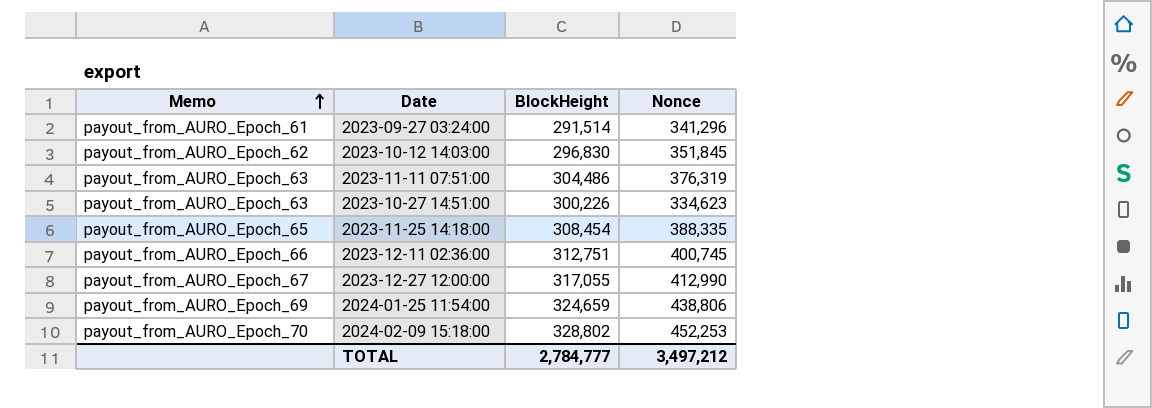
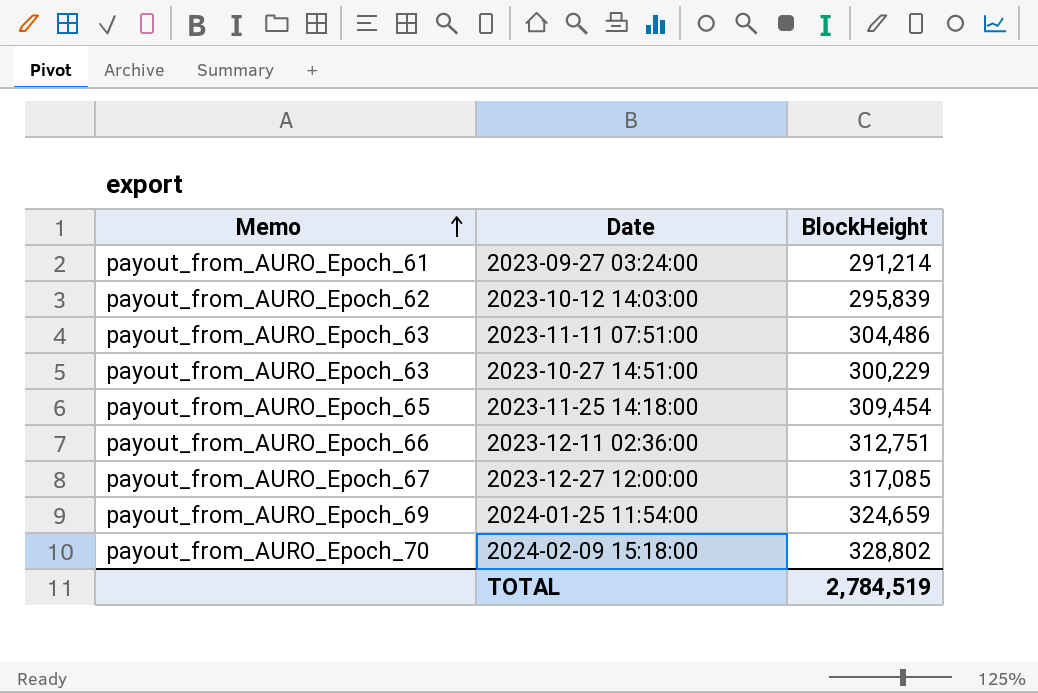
column Nonce | position: 4 -> none
2023-09-27 03:24:00 | BlockHeight: 291,514 -> 291,214
2023-10-12 14:03:00 | BlockHeight: 296,830 -> 295,839
2023-10-27 14:51:00 | BlockHeight: 300,226 -> 300,229
2023-11-25 14:18:00 | BlockHeight: 308,454 -> 309,454
2023-12-27 12:00:00 | BlockHeight: 317,055 -> 317,085
TOTAL | BlockHeight: 2,784,777 -> 2,784,519

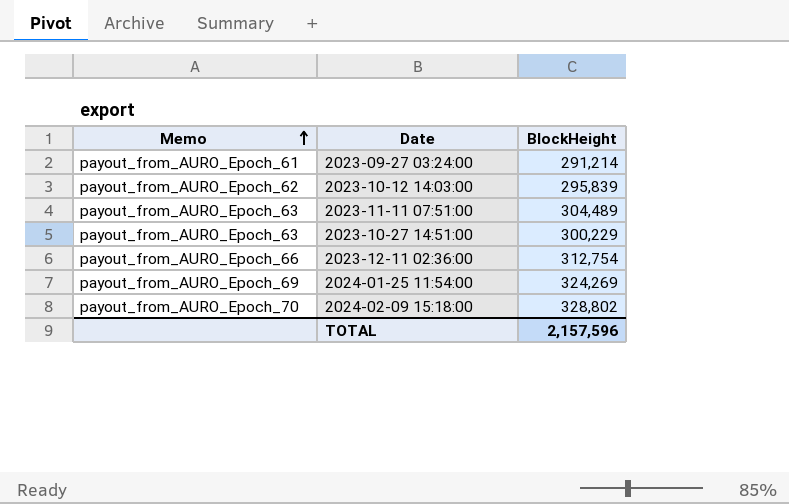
row 2023-11-25 14:18:00: payout_from_AURO_Epoch_65 | 309,454 -> none
row 2023-12-27 12:00:00: payout_from_AURO_Epoch_67 | 317,085 -> none
2023-11-11 07:51:00 | BlockHeight: 304,486 -> 304,489
2023-12-11 02:36:00 | BlockHeight: 312,751 -> 312,754
2024-01-25 11:54:00 | BlockHeight: 324,659 -> 324,269
TOTAL | BlockHeight: 2,784,519 -> 2,157,596

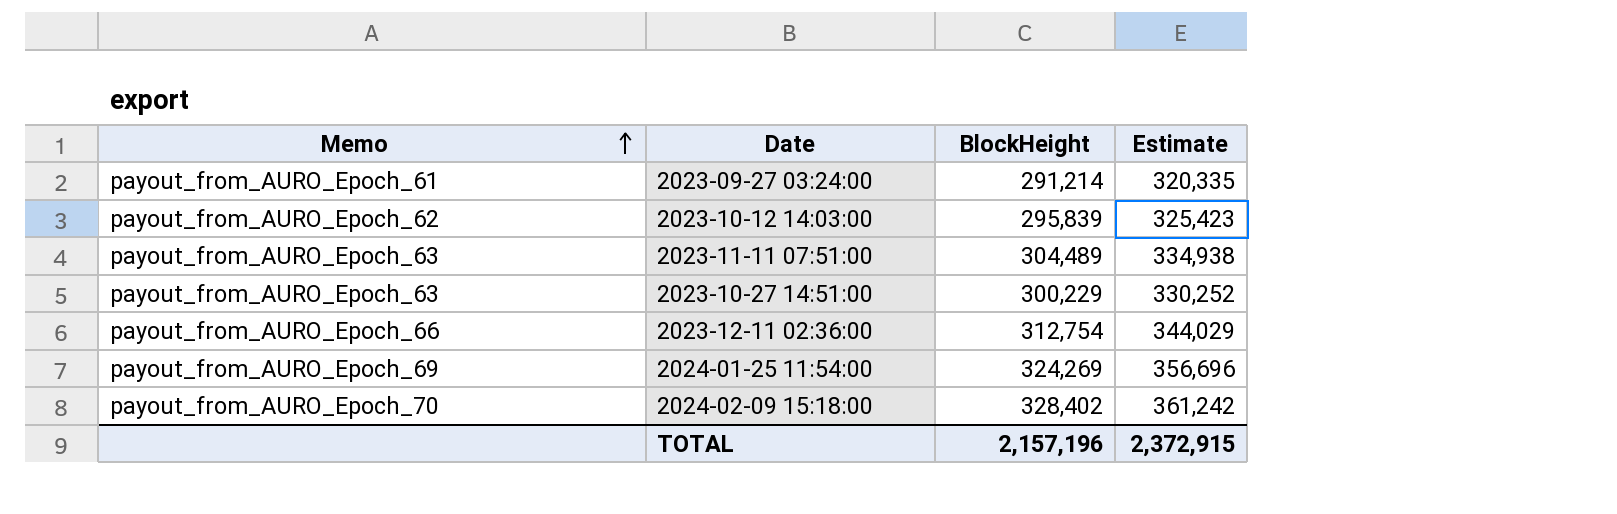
column Estimate | formula: none -> [BlockHeight] * 1.1
2024-02-09 15:18:00 | BlockHeight: 328,802 -> 328,402
TOTAL | BlockHeight: 2,157,596 -> 2,157,196

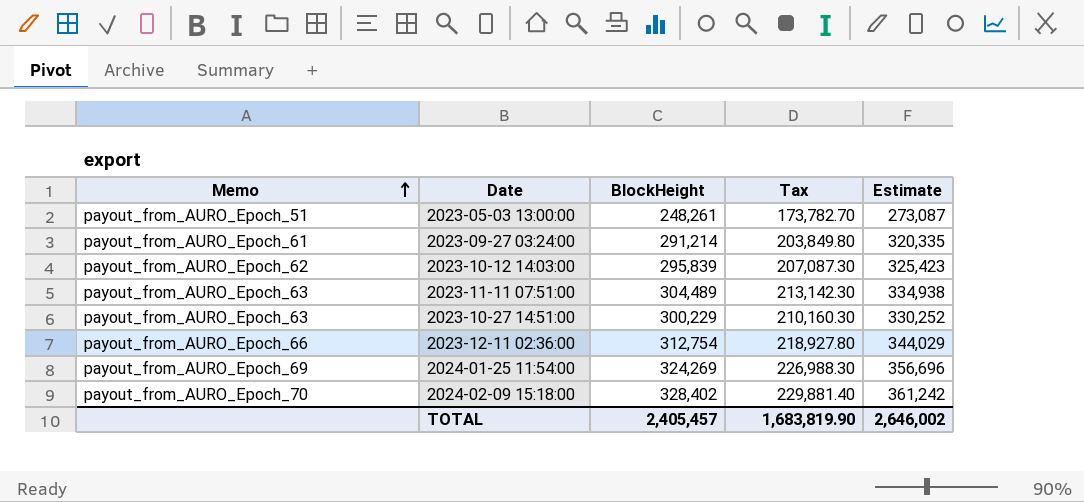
column Tax | formula: none -> [BlockHeight] * 0.7
row 2023-05-03 13:00:00: none -> payout_from_AURO_Epoch_51 | 248,261 | 173,782.70 | 273,087
TOTAL | BlockHeight: 2,157,196 -> 2,405,457
TOTAL | Estimate: 2,372,915 -> 2,646,002

